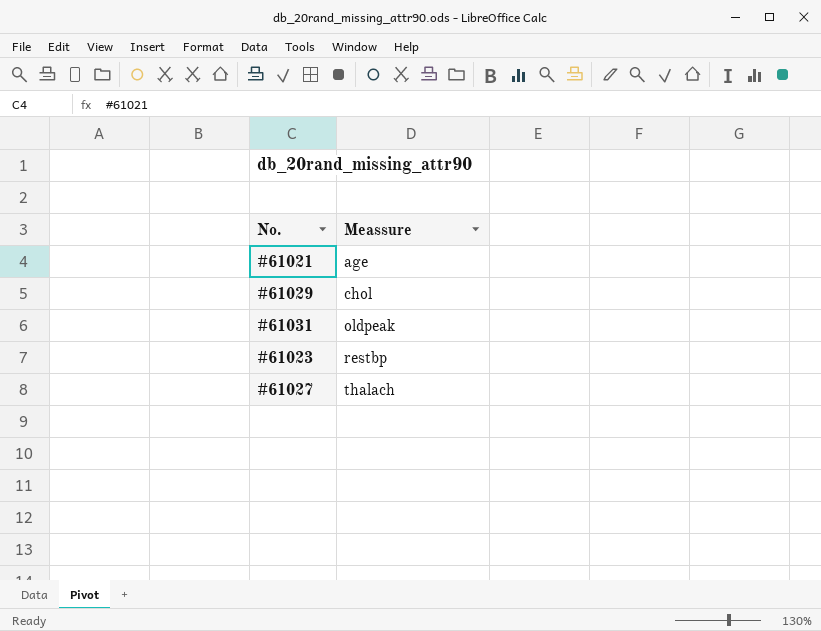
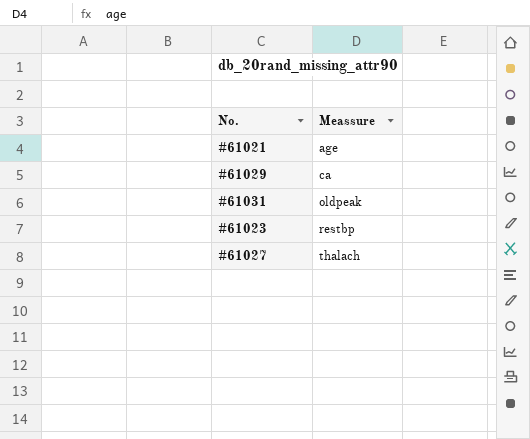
#61029 | Meassure: chol -> ca

